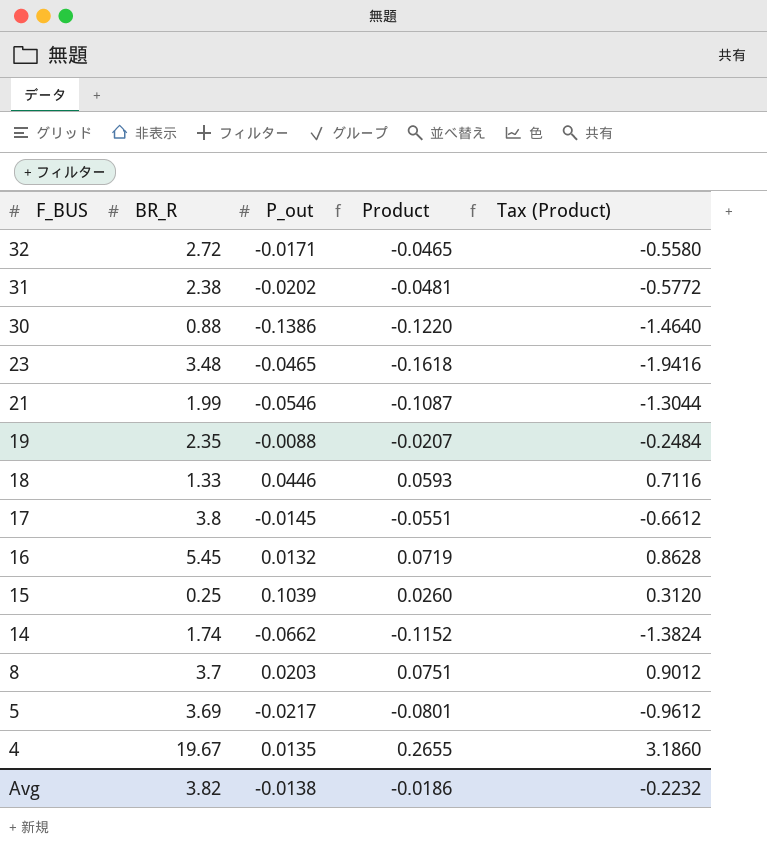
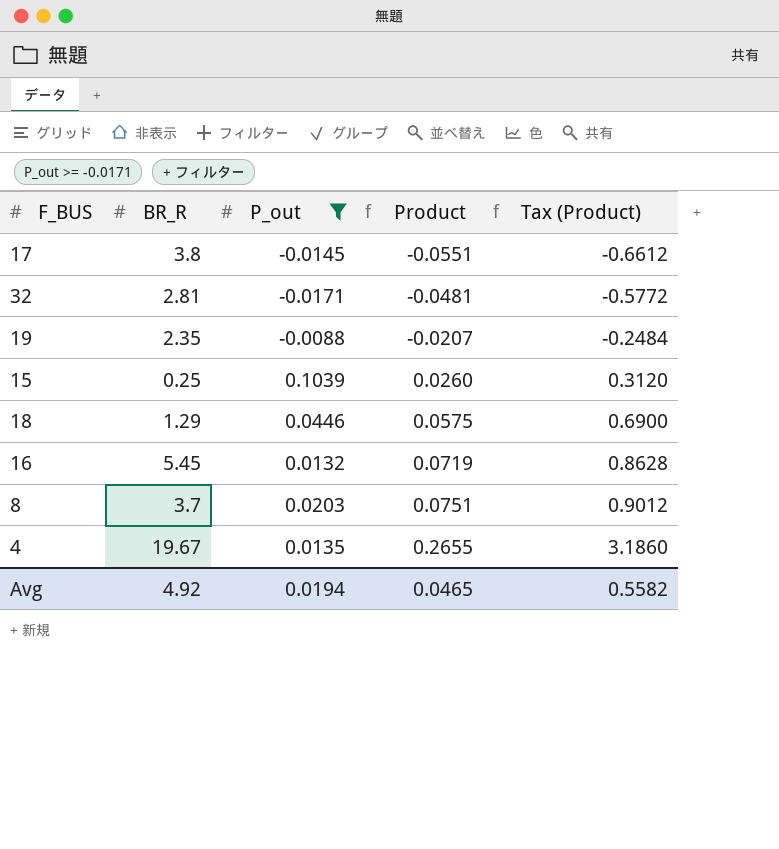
filter: none -> P_out >= -0.0171
row order: F_BUS descending -> Product ascending
32 | BR_R: 2.72 -> 2.81
32 | Product: -0.0465 -> -0.0481
32 | Tax (Product): -0.5580 -> -0.5772
18 | BR_R: 1.33 -> 1.29
18 | Product: 0.0593 -> 0.0575
18 | Tax (Product): 0.7116 -> 0.6900
Avg | BR_R: 3.82 -> 4.92
Avg | P_out: -0.0138 -> 0.0194
Avg | Product: -0.0186 -> 0.0465
Avg | Tax (Product): -0.2232 -> 0.5582

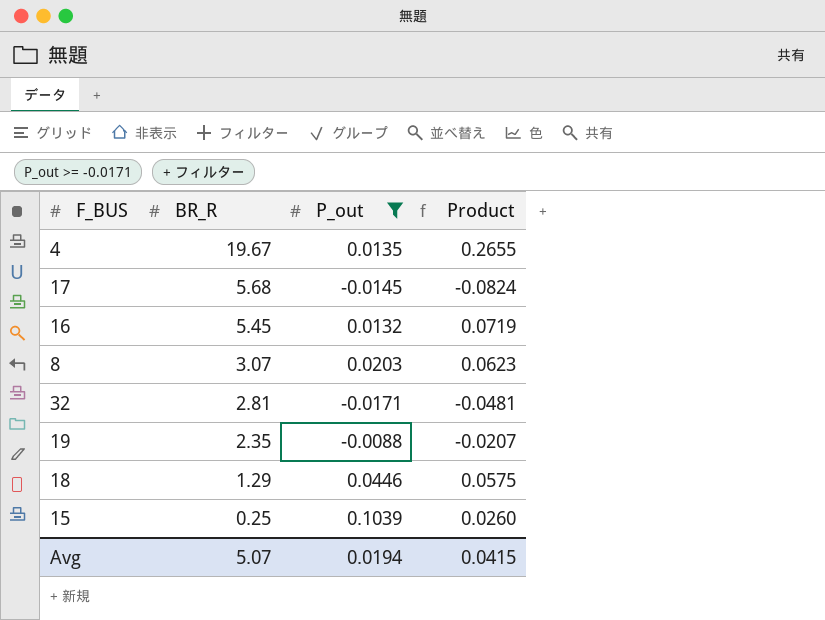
row order: Product ascending -> BR_R descending
column Tax (Product) | formula: [Product] * 12 -> none
17 | BR_R: 3.8 -> 5.68
17 | Product: -0.0551 -> -0.0824
8 | BR_R: 3.7 -> 3.07
8 | Product: 0.0751 -> 0.0623
Avg | BR_R: 4.92 -> 5.07
Avg | Product: 0.0465 -> 0.0415

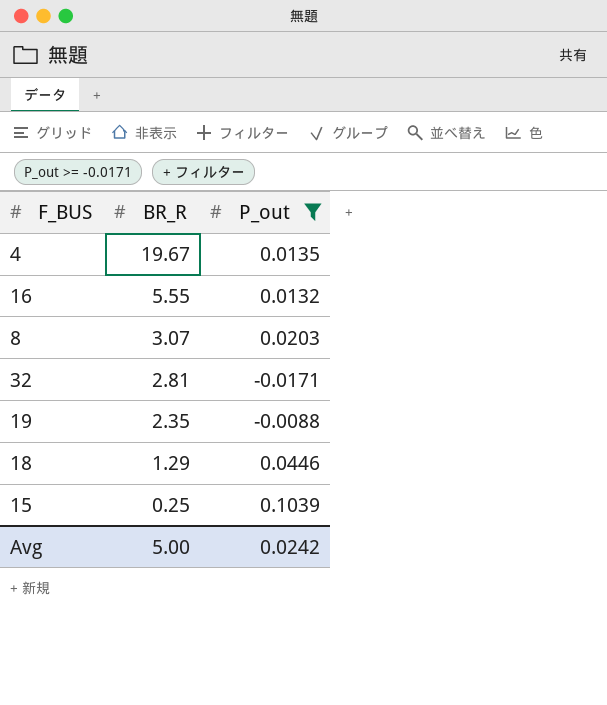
column Product | formula: [BR_R] * [P_out] -> none
row 17: 5.68 | -0.0145 | -0.0824 -> none
16 | BR_R: 5.45 -> 5.55
Avg | BR_R: 5.07 -> 5.00
Avg | P_out: 0.0194 -> 0.0242

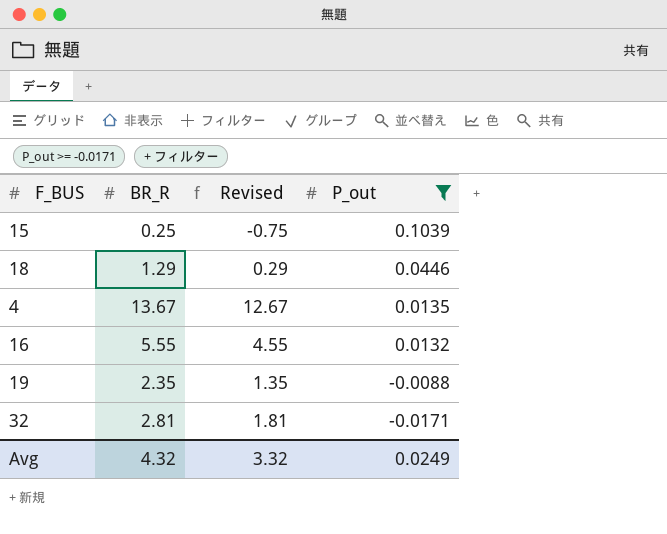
row order: BR_R descending -> P_out descending
column Revised | formula: none -> [BR_R] - 1
row 8: 3.07 | 0.0203 -> none
4 | BR_R: 19.67 -> 13.67
Avg | BR_R: 5.00 -> 4.32
Avg | P_out: 0.0242 -> 0.0249

